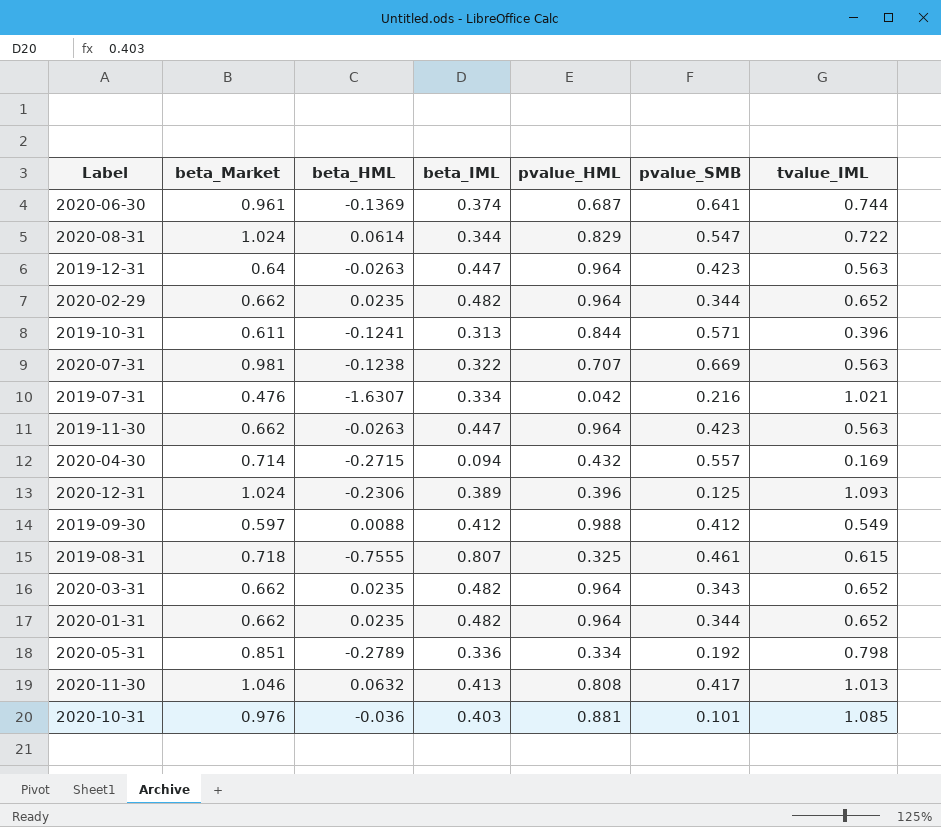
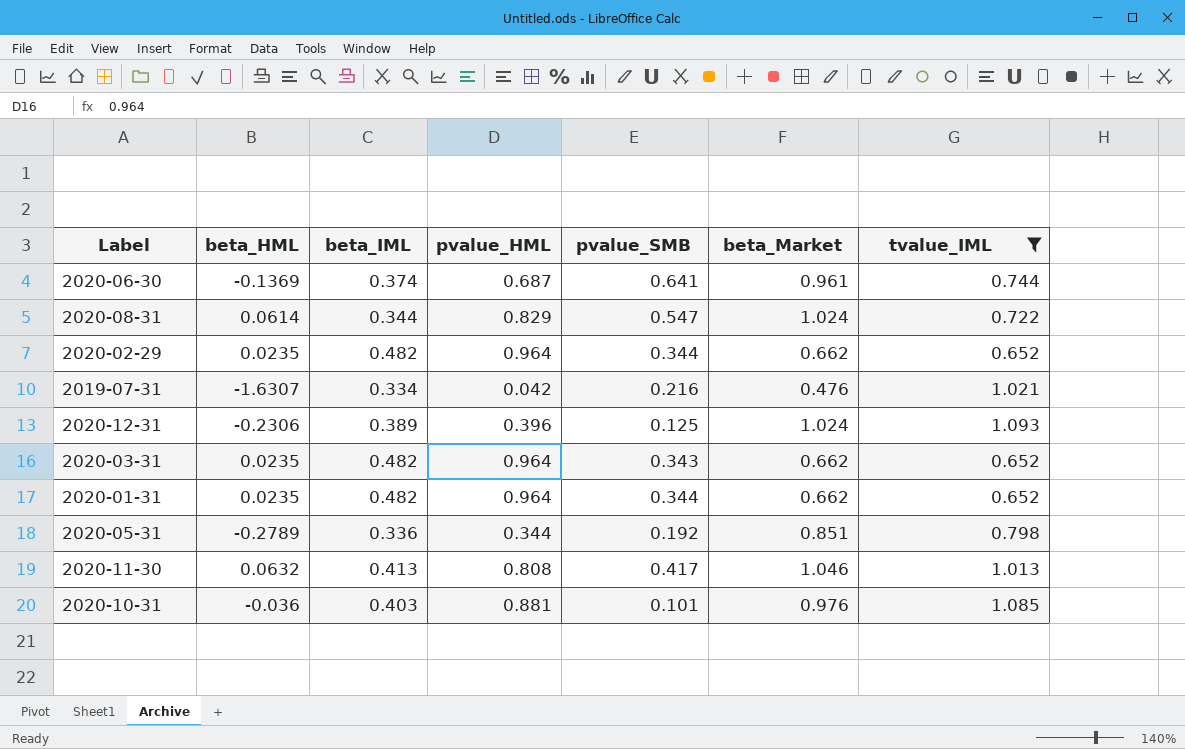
filter: none -> tvalue_IML >= 0.652
column beta_Market | position: 2 -> 6
2020-05-31 | pvalue_HML: 0.334 -> 0.344

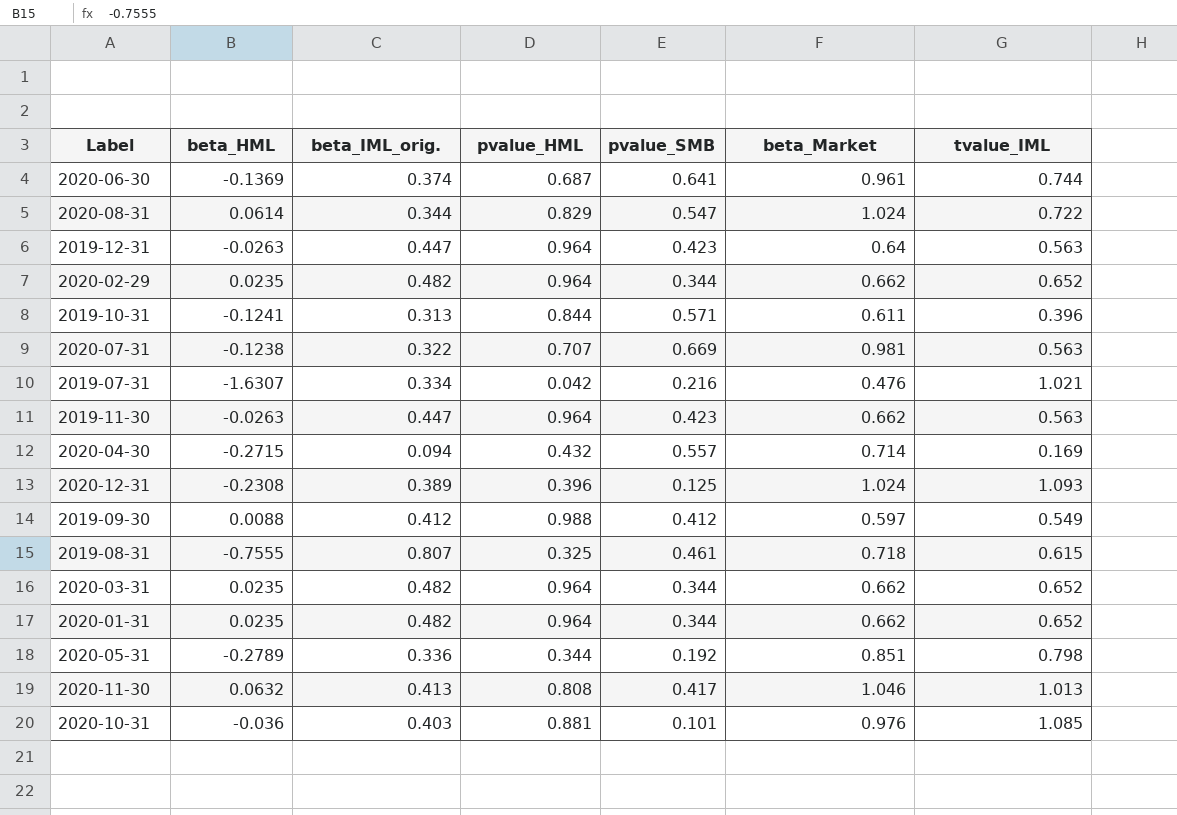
filter: tvalue_IML >= 0.652 -> none
column name: beta_IML -> beta_IML_orig.
2020-12-31 | beta_HML: -0.2306 -> -0.2308
2020-03-31 | pvalue_SMB: 0.343 -> 0.344

